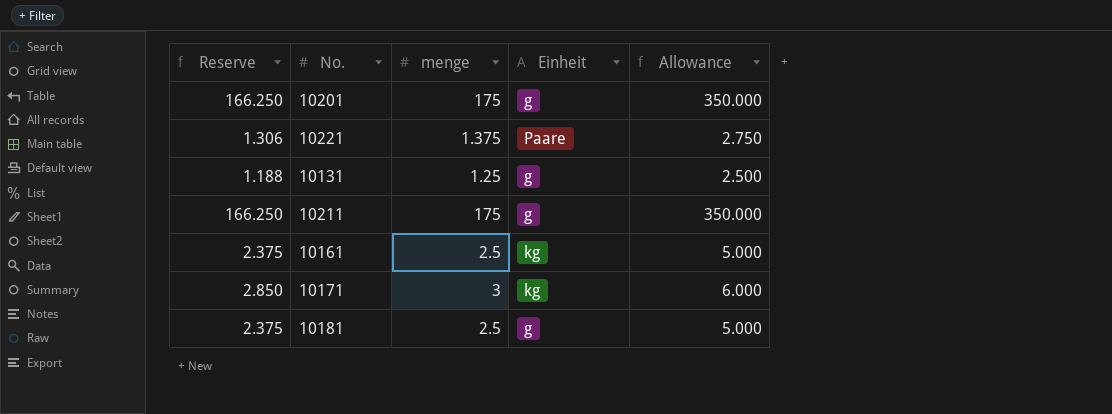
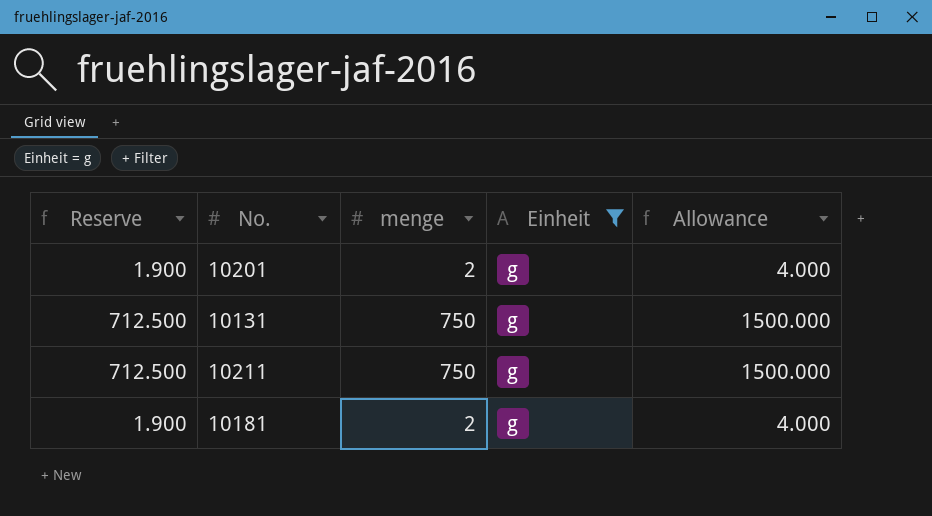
filter: none -> Einheit = g
10201 | Reserve: 166.250 -> 1.900
10201 | menge: 175 -> 2
10201 | Allowance: 350.000 -> 4.000
10131 | Reserve: 1.188 -> 712.500
10131 | menge: 1.25 -> 750
10131 | Allowance: 2.500 -> 1500.000
10211 | Reserve: 166.250 -> 712.500
10211 | menge: 175 -> 750
10211 | Allowance: 350.000 -> 1500.000
10181 | Reserve: 2.375 -> 1.900
10181 | menge: 2.5 -> 2
10181 | Allowance: 5.000 -> 4.000

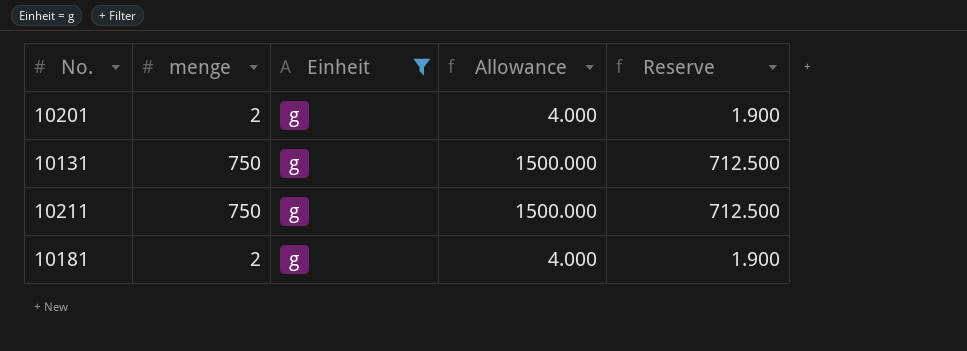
column Reserve | position: 1 -> 5

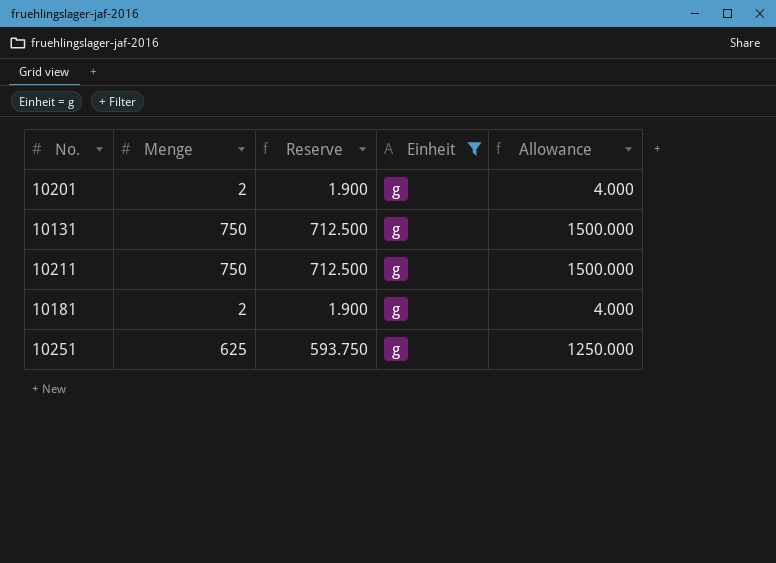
column name: menge -> Menge
column Reserve | position: 5 -> 3
row 10251: none -> 625 | 593.750 | g | 1250.000

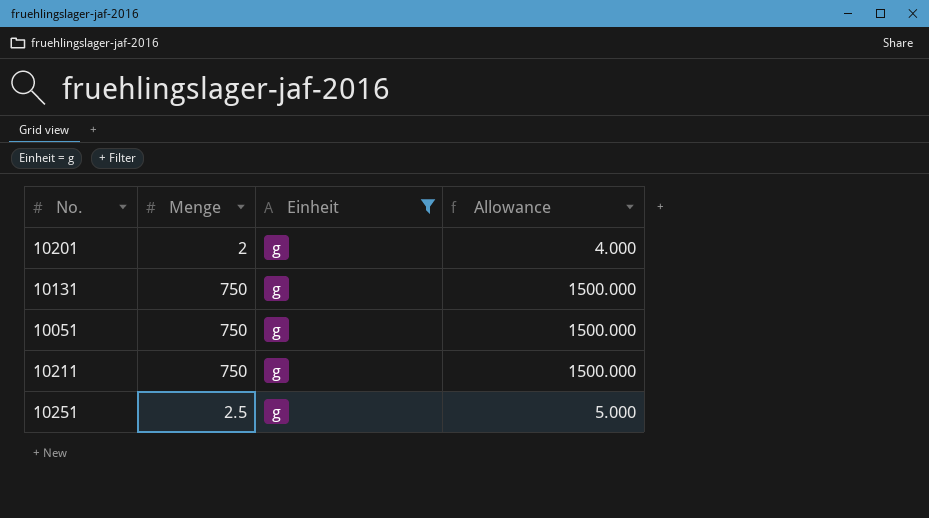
column Reserve | formula: [Menge] * 0.95 -> none
row 10181: 2 | 1.900 | g | 4.000 -> none
row 10051: none -> 750 | g | 1500.000
10251 | Menge: 625 -> 2.5
10251 | Allowance: 1250.000 -> 5.000

